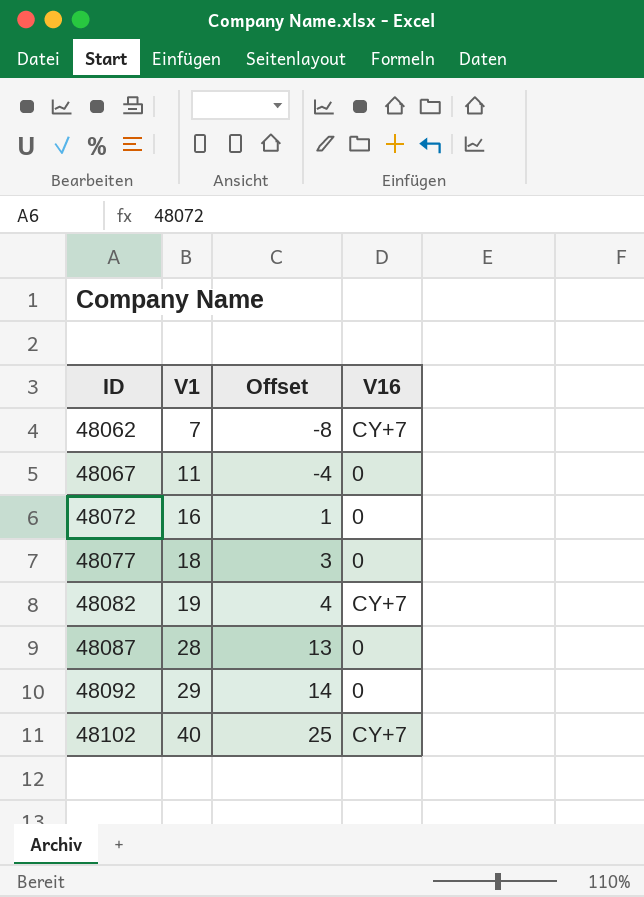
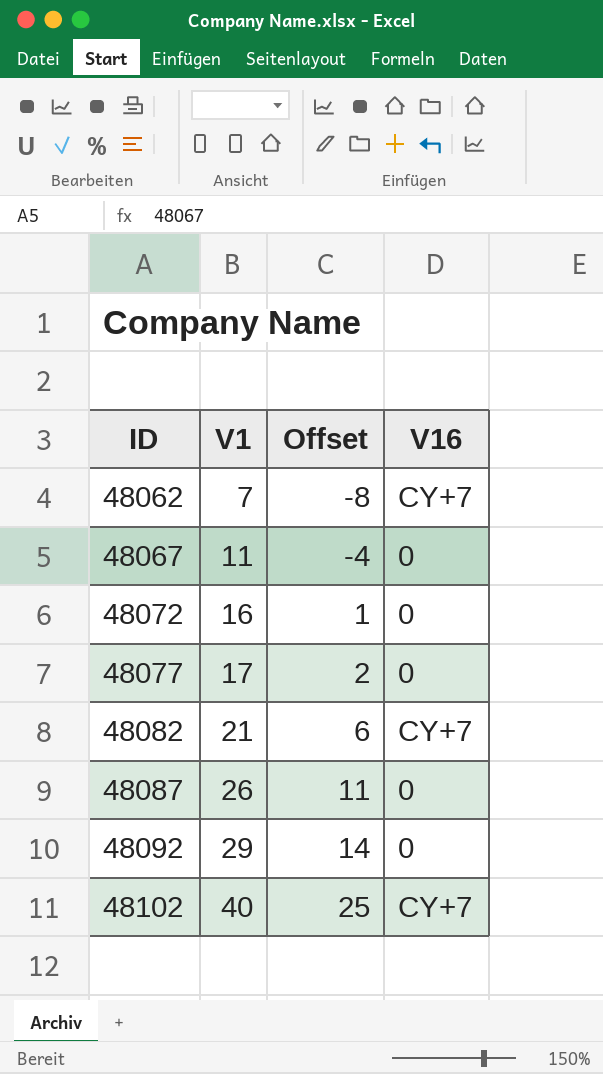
48077 | V1: 18 -> 17
48077 | Offset: 3 -> 2
48082 | V1: 19 -> 21
48082 | Offset: 4 -> 6
48087 | V1: 28 -> 26
48087 | Offset: 13 -> 11

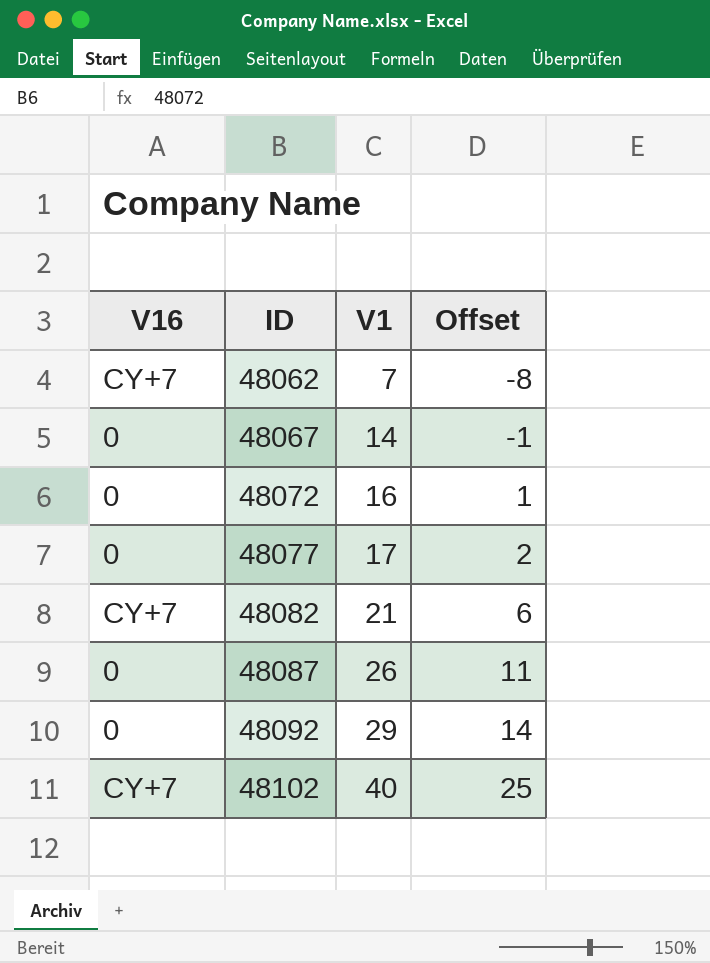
column V16 | position: 4 -> 1
48067 | V1: 11 -> 14
48067 | Offset: -4 -> -1

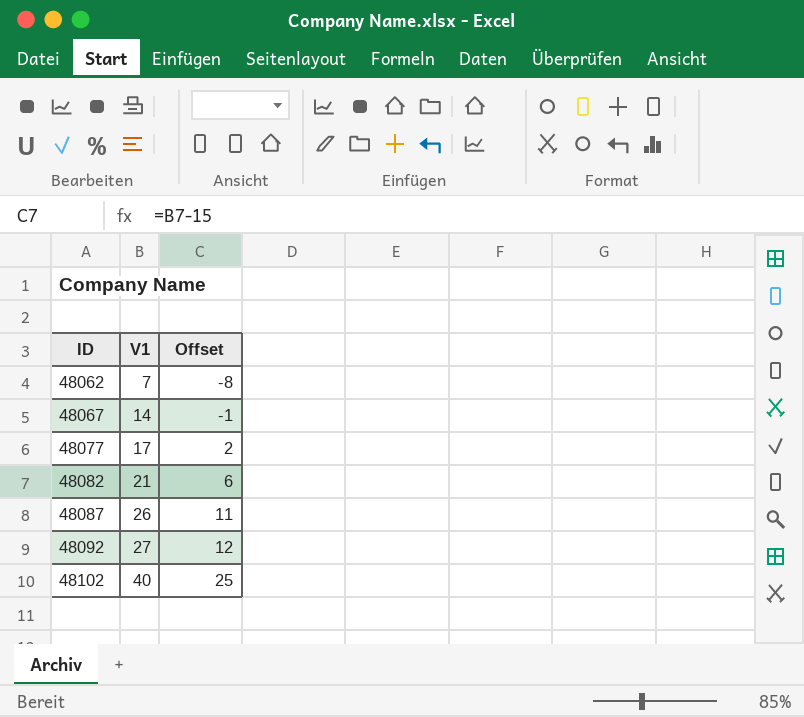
column V16 | position: 1 -> none
row 48072: 0 | 16 | 1 -> none
48092 | V1: 29 -> 27
48092 | Offset: 14 -> 12

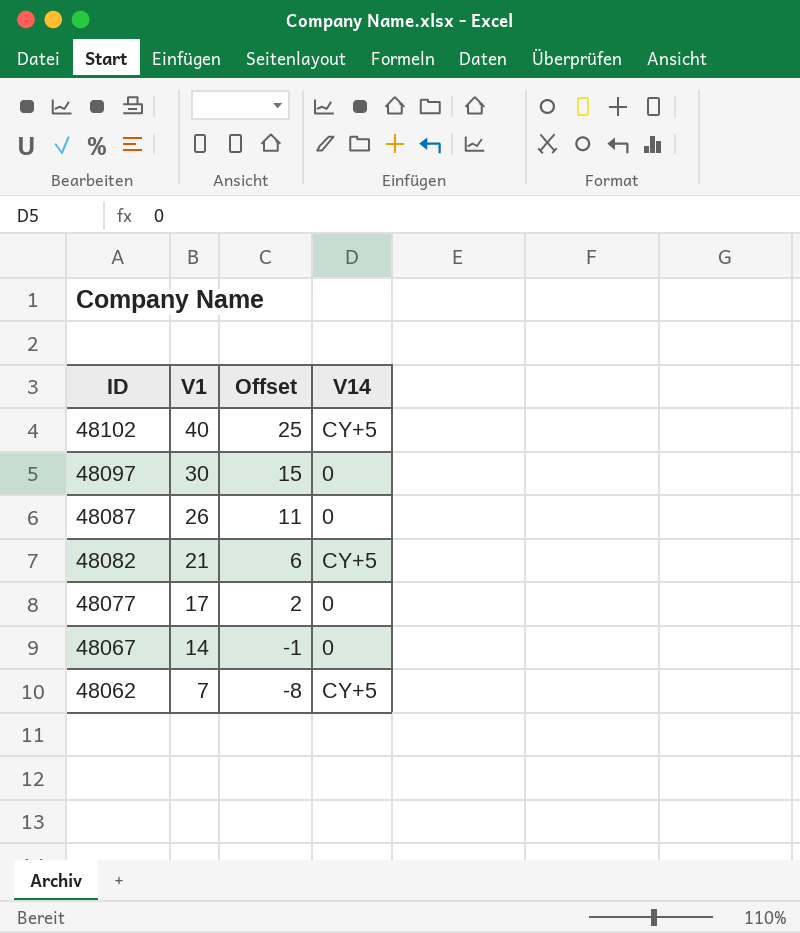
row order: ID ascending -> ID descending
column V14 | position: none -> 4
row 48092: 27 | 12 -> none
row 48097: none -> 30 | 15 | 0

